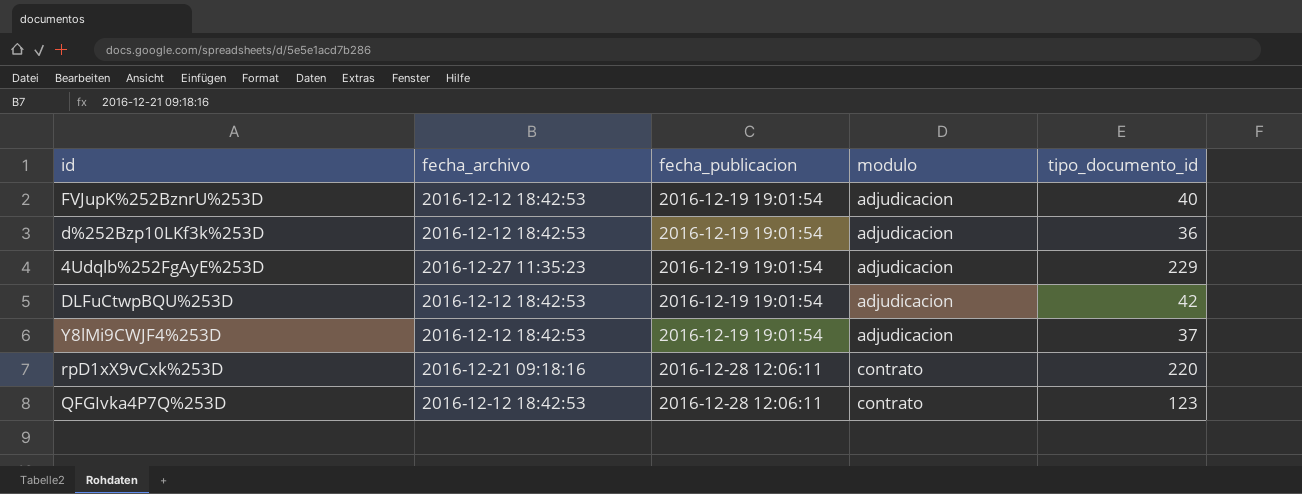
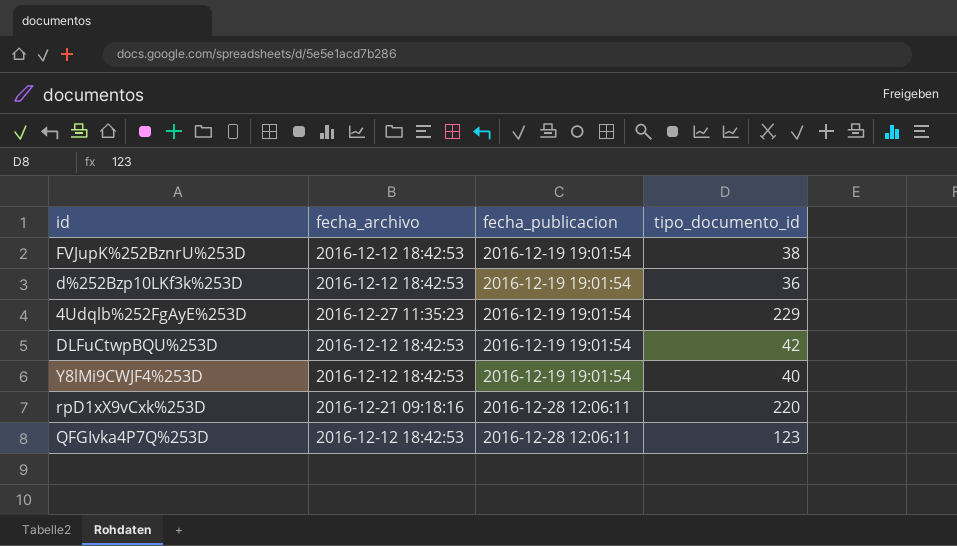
column modulo | position: 4 -> none
FVJupK%252BznrU%253D | tipo_documento_id: 40 -> 38
Y8lMi9CWJF4%253D | tipo_documento_id: 37 -> 40

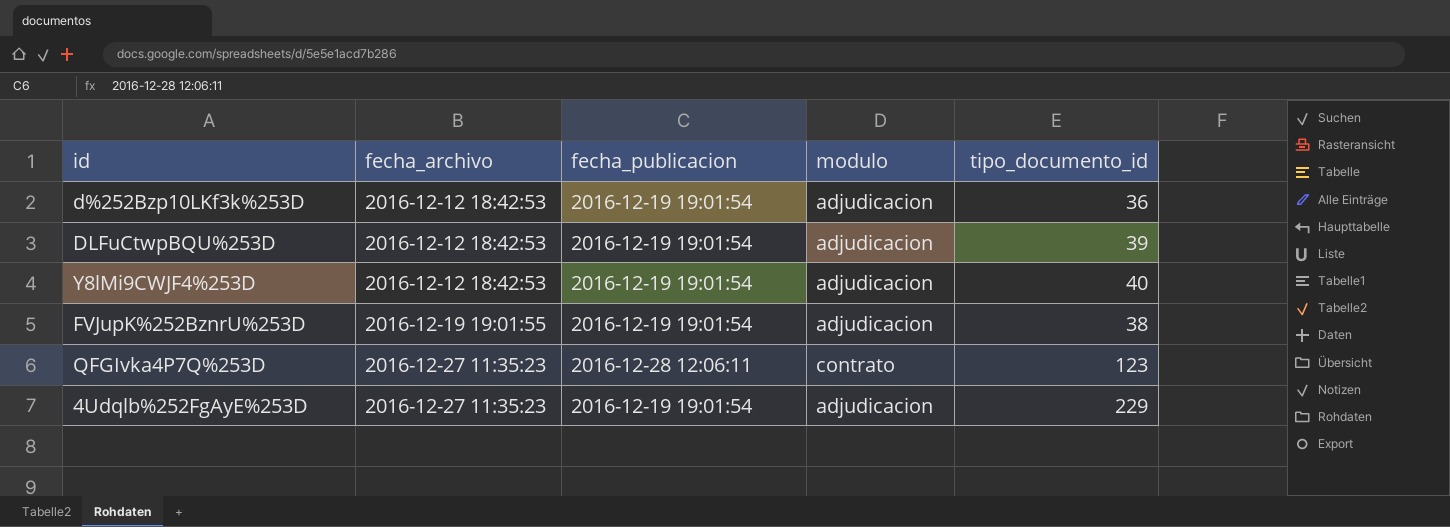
row order: fecha_publicacion ascending -> fecha_archivo ascending
column modulo | position: none -> 4
row rpD1xX9vCxk%253D: 2016-12-21 09:18:16 | 2016-12-28 12:06:11 | 220 -> none
DLFuCtwpBQU%253D | tipo_documento_id: 42 -> 39
FVJupK%252BznrU%253D | fecha_archivo: 2016-12-12 18:42:53 -> 2016-12-19 19:01:55
QFGIvka4P7Q%253D | fecha_archivo: 2016-12-12 18:42:53 -> 2016-12-27 11:35:23

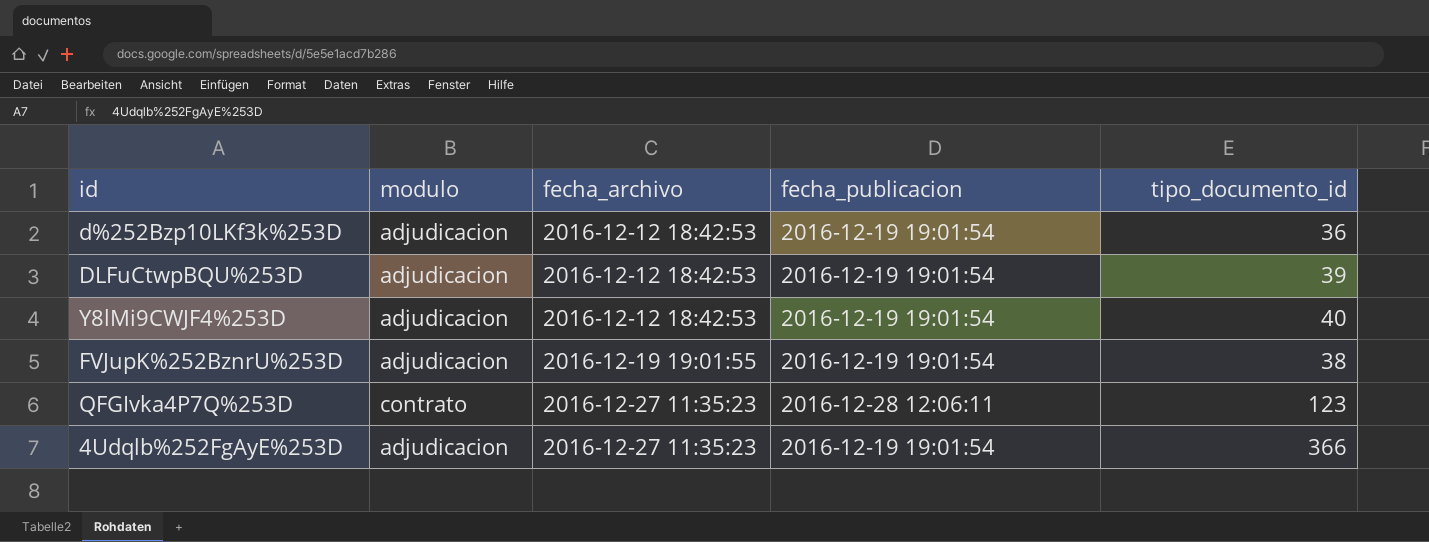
column modulo | position: 4 -> 2
4Udqlb%252FgAyE%253D | tipo_documento_id: 229 -> 366

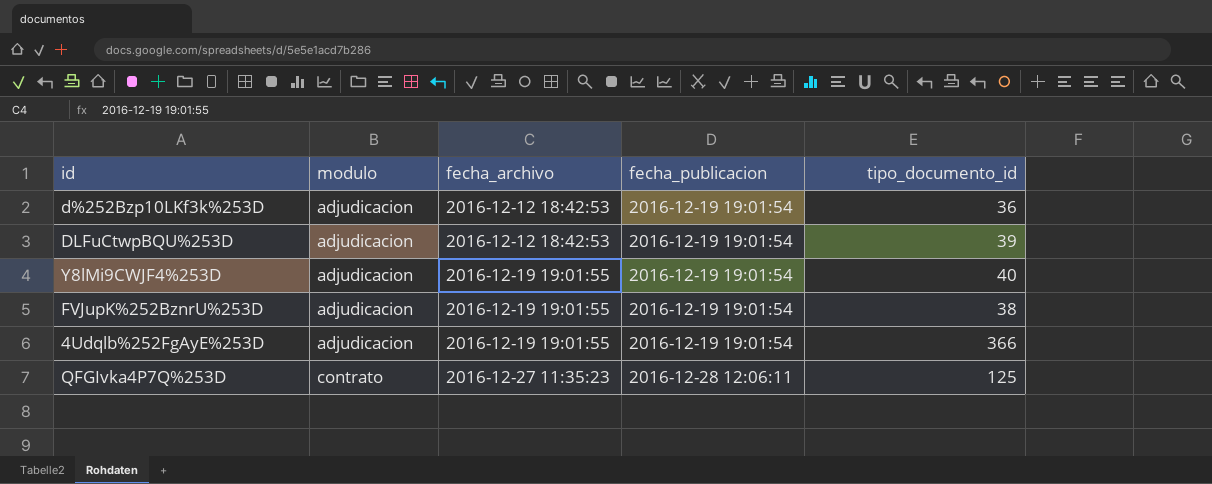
row order: fecha_archivo ascending -> modulo ascending
Y8lMi9CWJF4%253D | fecha_archivo: 2016-12-12 18:42:53 -> 2016-12-19 19:01:55
4Udqlb%252FgAyE%253D | fecha_archivo: 2016-12-27 11:35:23 -> 2016-12-19 19:01:55
QFGIvka4P7Q%253D | tipo_documento_id: 123 -> 125

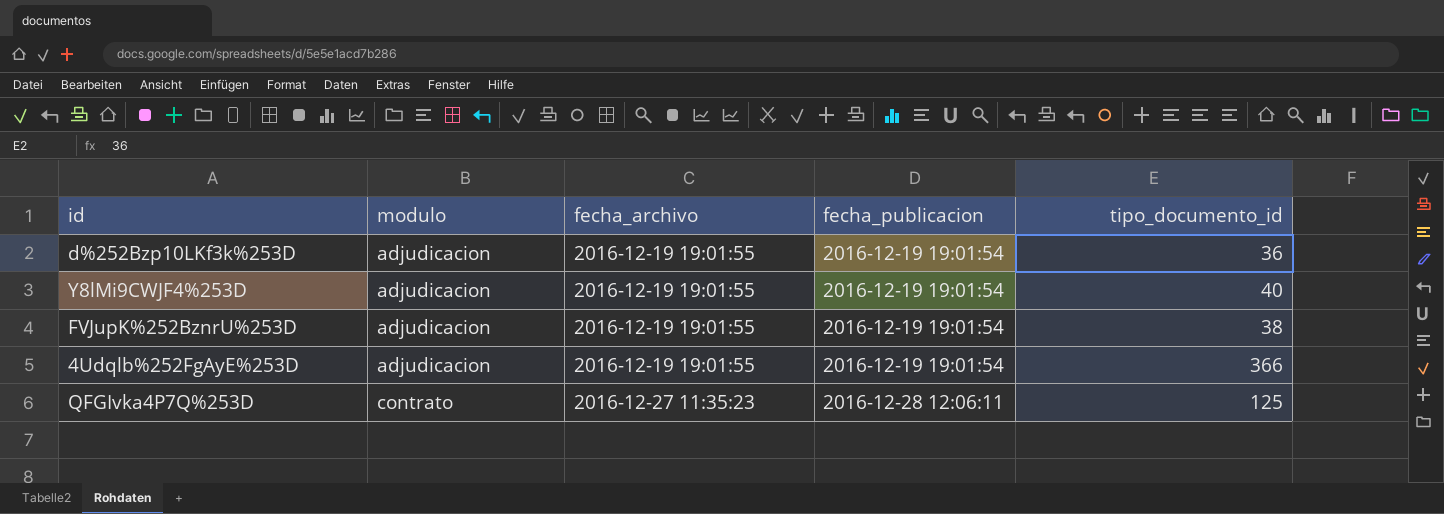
row DLFuCtwpBQU%253D: adjudicacion | 2016-12-12 18:42:53 | 2016-12-19 19:01:54 | 39 -> none
d%252Bzp10LKf3k%253D | fecha_archivo: 2016-12-12 18:42:53 -> 2016-12-19 19:01:55

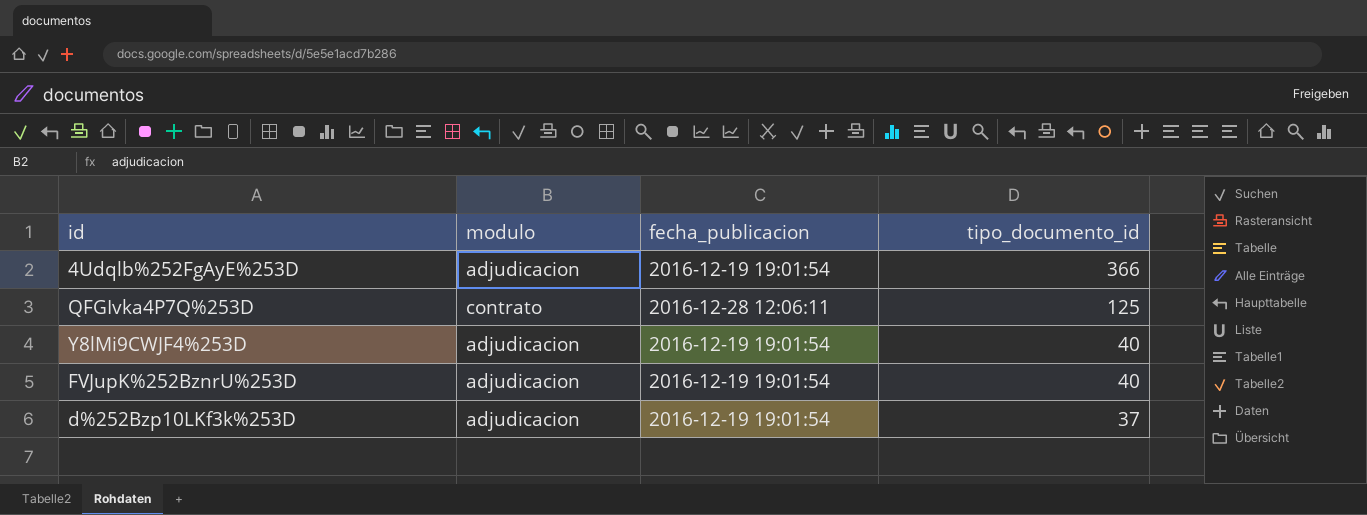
row order: modulo ascending -> tipo_documento_id descending
column fecha_archivo | position: 3 -> none
FVJupK%252BznrU%253D | tipo_documento_id: 38 -> 40
d%252Bzp10LKf3k%253D | tipo_documento_id: 36 -> 37

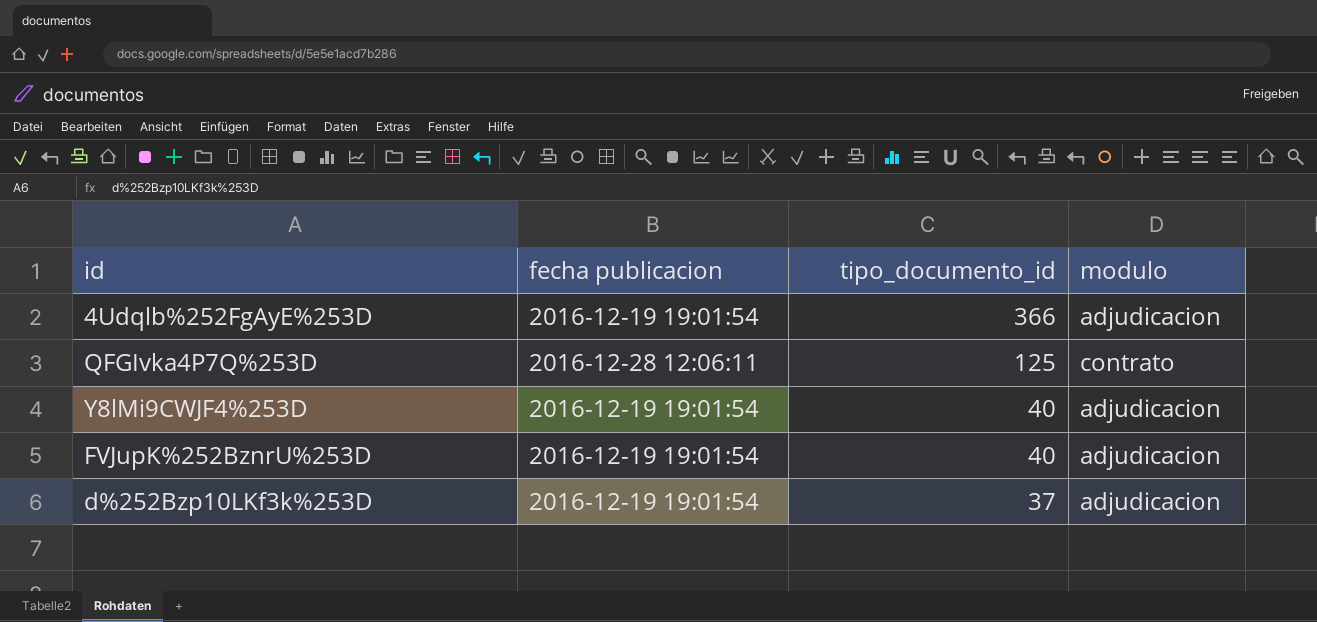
column name: fecha_publicacion -> fecha publicacion
column modulo | position: 2 -> 4

